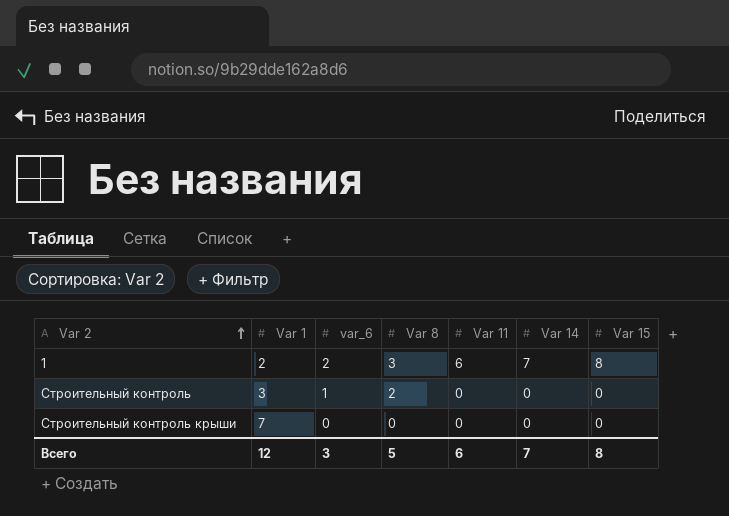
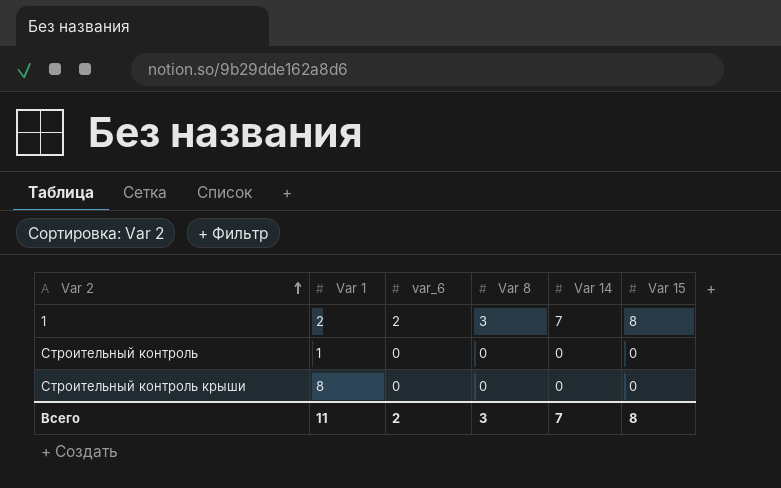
column Var 11 | position: 5 -> none
Строительный контроль | Var 1: 3 -> 1
Строительный контроль | var_6: 1 -> 0
Строительный контроль | Var 8: 2 -> 0
Строительный контроль крыши | Var 1: 7 -> 8
Всего | Var 1: 12 -> 11
Всего | var_6: 3 -> 2
Всего | Var 8: 5 -> 3

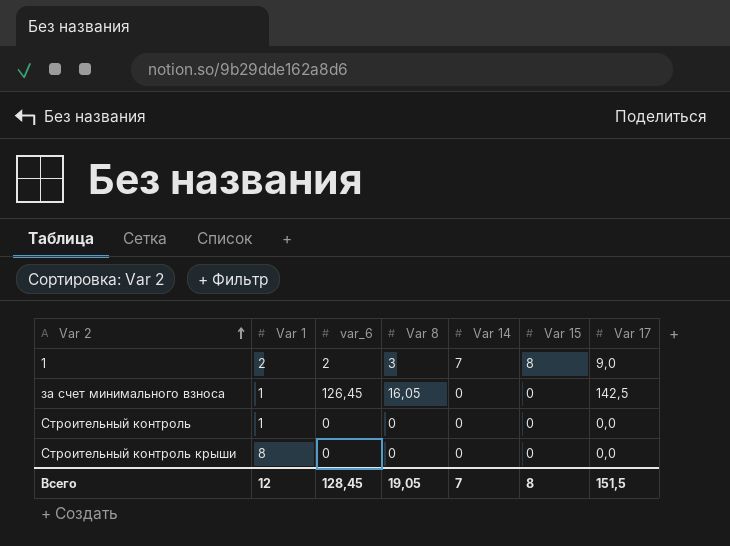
column Var 17 | position: none -> 7
row за счет минимального взноса: none -> 1 | 126,45 | 16,05 | 0 | 0 | 142,5
Всего | Var 1: 11 -> 12
Всего | var_6: 2 -> 128,45
Всего | Var 8: 3 -> 19,05

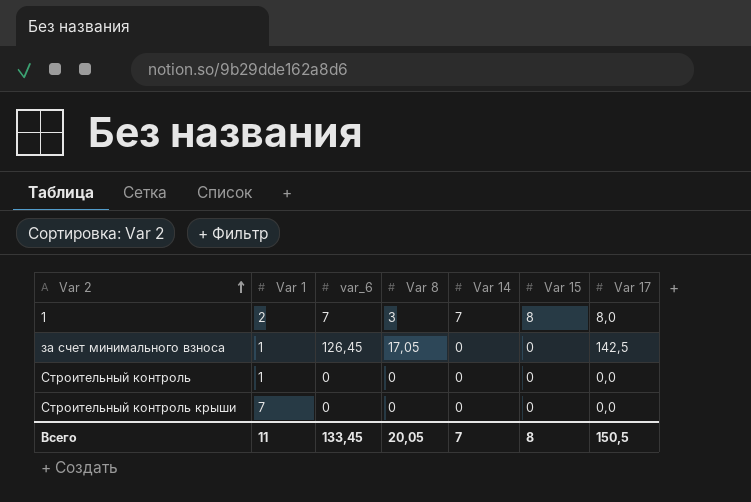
1 | var_6: 2 -> 7
1 | Var 17: 9,0 -> 8,0
за счет минимального взноса | Var 8: 16,05 -> 17,05
Строительный контроль крыши | Var 1: 8 -> 7
Всего | Var 1: 12 -> 11
Всего | var_6: 128,45 -> 133,45
Всего | Var 8: 19,05 -> 20,05
Всего | Var 17: 151,5 -> 150,5

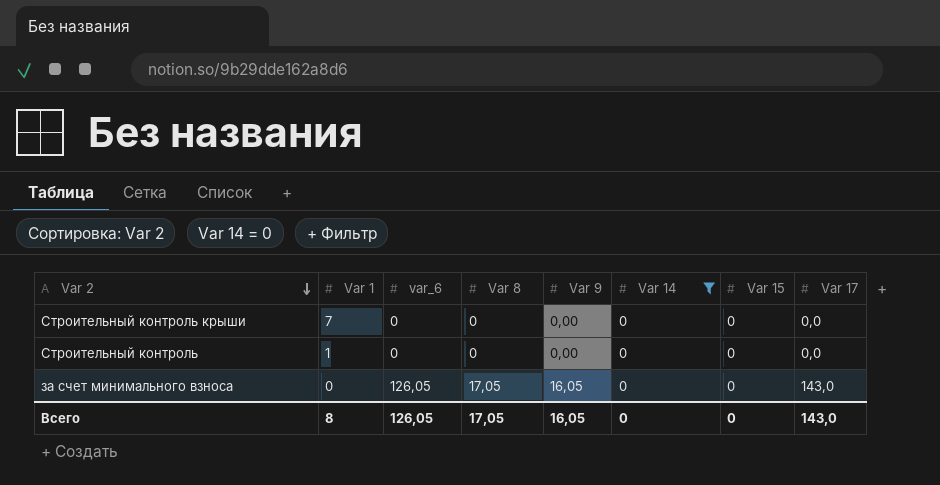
filter: none -> Var 14 = 0
row order: Var 2 ascending -> Var 2 descending
column Var 9 | position: none -> 5
за счет минимального взноса | Var 1: 1 -> 0
за счет минимального взноса | var_6: 126,45 -> 126,05
за счет минимального взноса | Var 17: 142,5 -> 143,0
Всего | Var 1: 11 -> 8
Всего | var_6: 133,45 -> 126,05
Всего | Var 8: 20,05 -> 17,05
Всего | Var 14: 7 -> 0
Всего | Var 15: 8 -> 0
Всего | Var 17: 150,5 -> 143,0

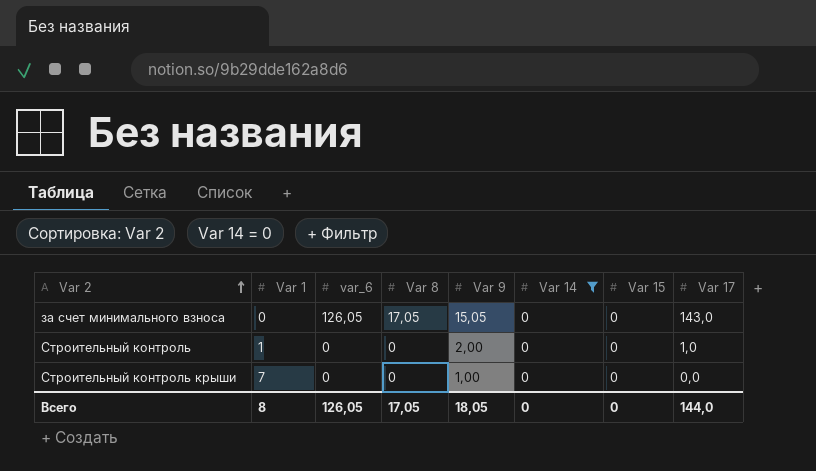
row order: Var 2 descending -> Var 2 ascending
за счет минимального взноса | Var 9: 16,05 -> 15,05
Строительный контроль | Var 9: 0,00 -> 2,00
Строительный контроль | Var 17: 0,0 -> 1,0
Строительный контроль крыши | Var 9: 0,00 -> 1,00
Всего | Var 9: 16,05 -> 18,05
Всего | Var 17: 143,0 -> 144,0

